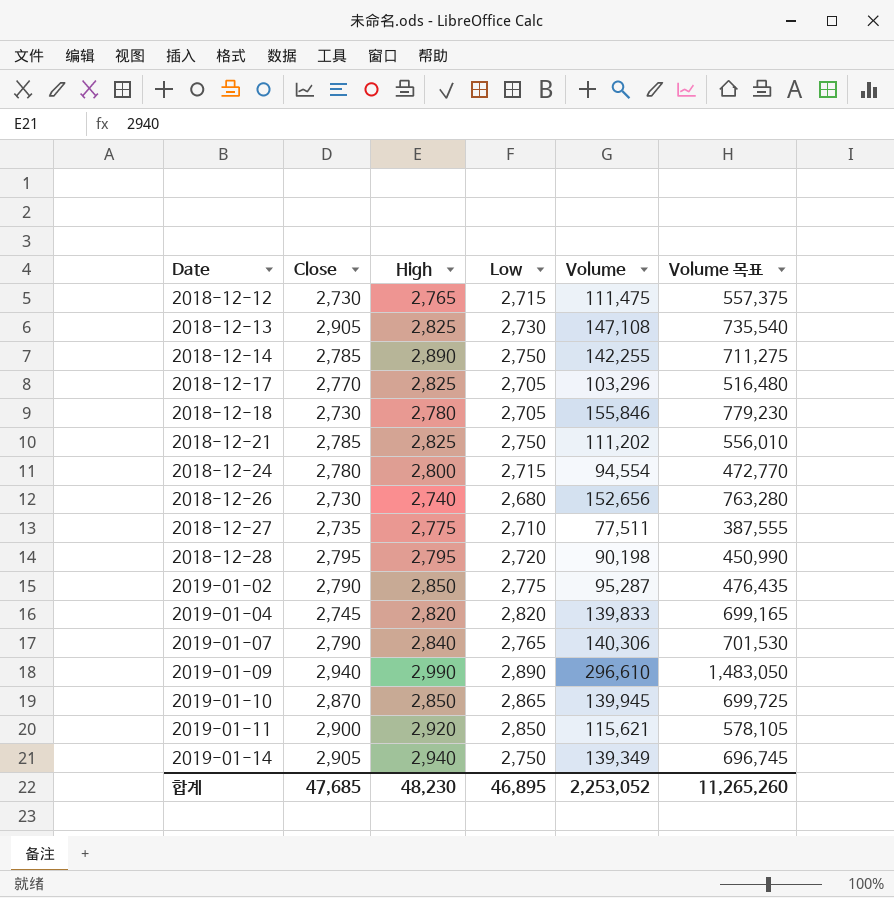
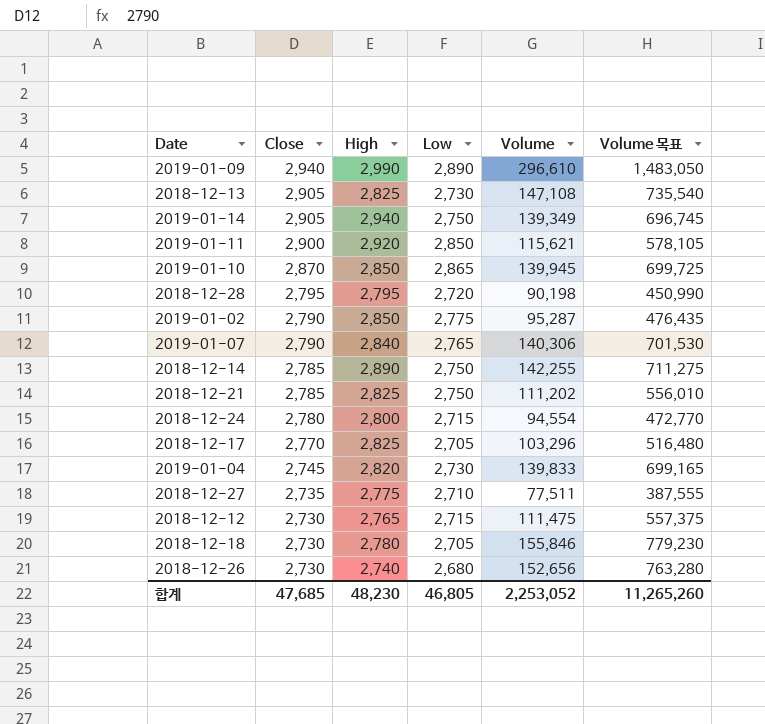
row order: Date ascending -> Close descending
2019-01-04 | Low: 2,820 -> 2,730
합계 | Low: 46,895 -> 46,805

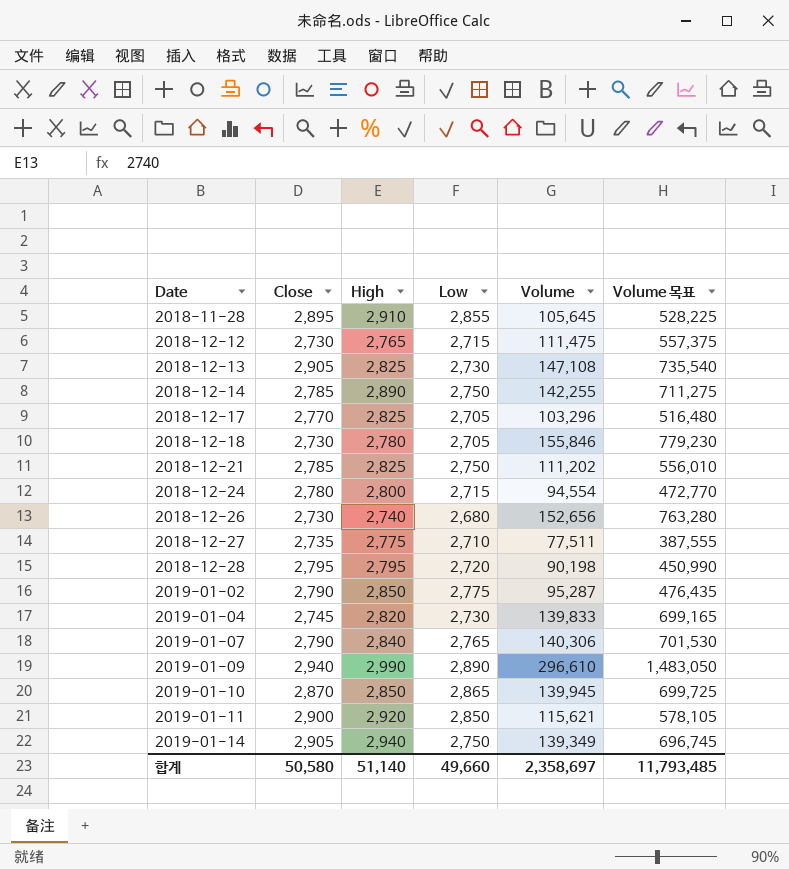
row order: Close descending -> Date ascending
row 2018-11-28: none -> 2,895 | 2,910 | 2,855 | 105,645 | 528,225
합계 | Close: 47,685 -> 50,580
합계 | High: 48,230 -> 51,140
합계 | Low: 46,805 -> 49,660
합계 | Volume: 2,253,052 -> 2,358,697
합계 | Volume 목표: 11,265,260 -> 11,793,485

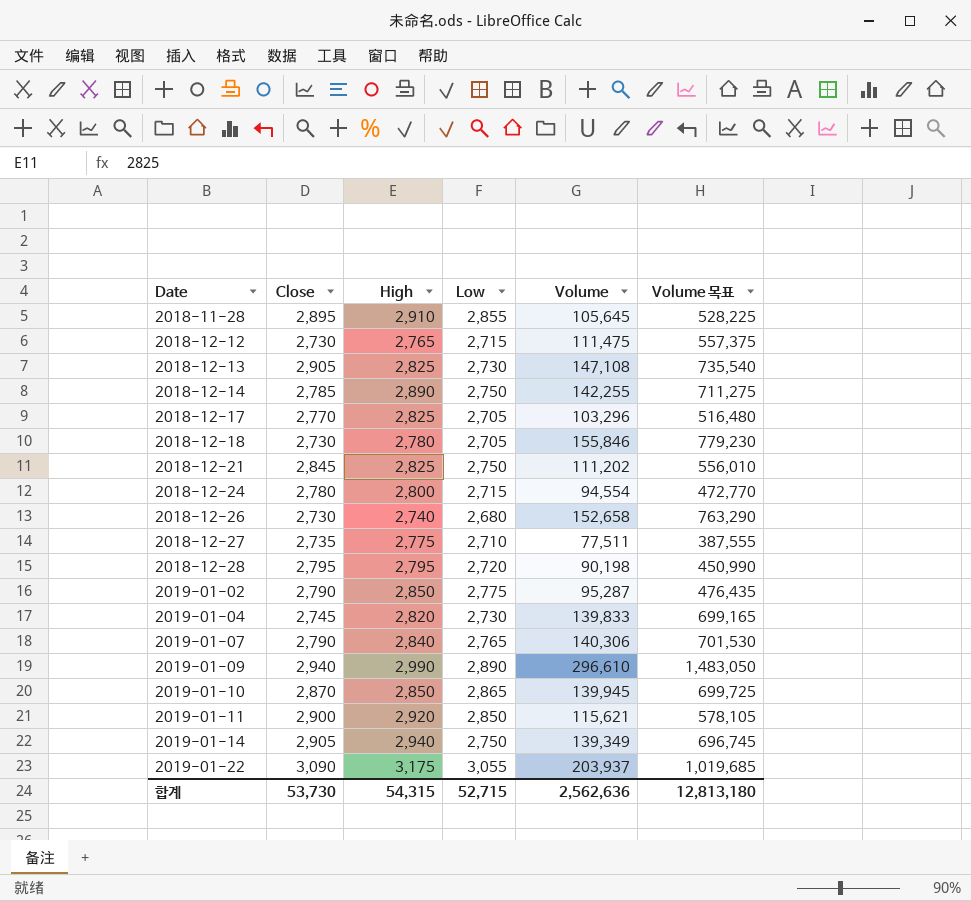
2018-12-21 | Close: 2,785 -> 2,845
2018-12-26 | Volume: 152,656 -> 152,658
2018-12-26 | Volume 목표: 763,280 -> 763,290
row 2019-01-22: none -> 3,090 | 3,175 | 3,055 | 203,937 | 1,019,685
합계 | Close: 50,580 -> 53,730
합계 | High: 51,140 -> 54,315
합계 | Low: 49,660 -> 52,715
합계 | Volume: 2,358,697 -> 2,562,636
합계 | Volume 목표: 11,793,485 -> 12,813,180

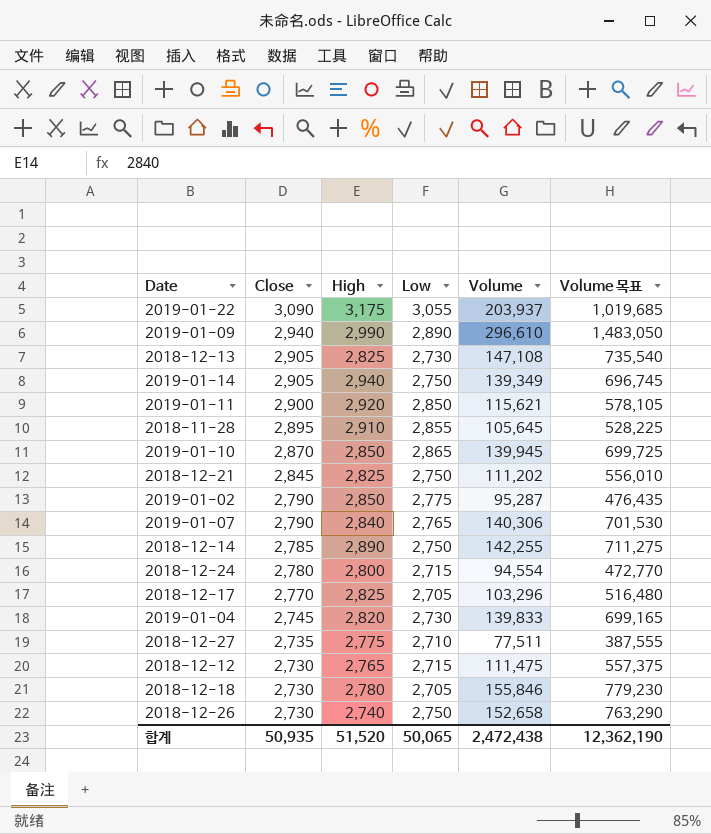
row order: Date ascending -> Close descending
row 2018-12-28: 2,795 | 2,795 | 2,720 | 90,198 | 450,990 -> none
2018-12-26 | Low: 2,680 -> 2,750
합계 | Close: 53,730 -> 50,935
합계 | High: 54,315 -> 51,520
합계 | Low: 52,715 -> 50,065
합계 | Volume: 2,562,636 -> 2,472,438
합계 | Volume 목표: 12,813,180 -> 12,362,190

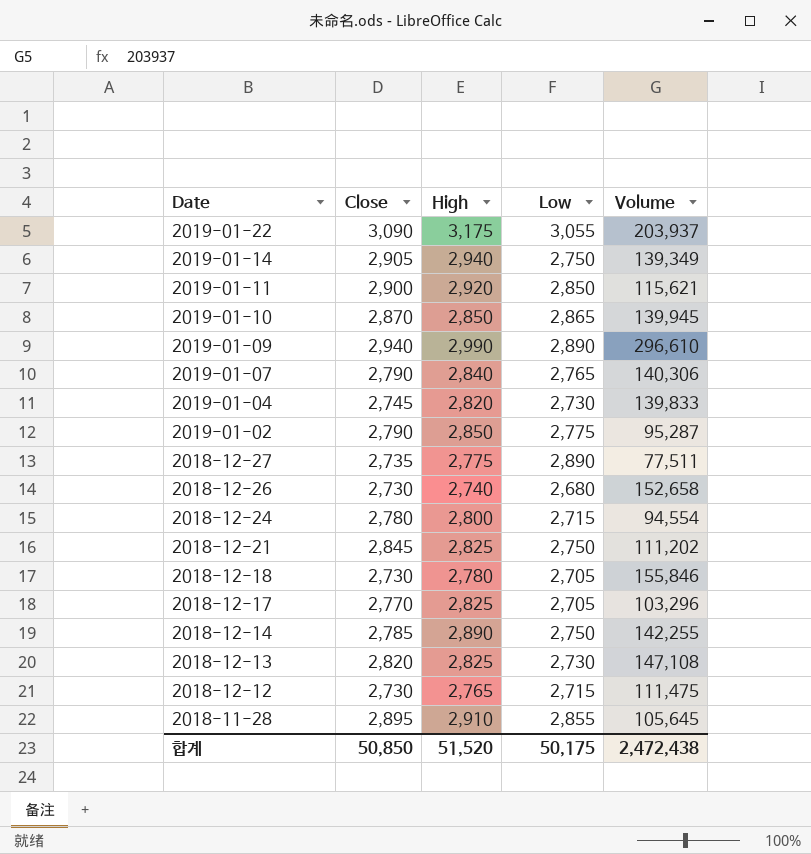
row order: Close descending -> Date descending
column Volume 목표 | formula: [Volume] * 5 -> none
2018-12-27 | Low: 2,710 -> 2,890
2018-12-26 | Low: 2,750 -> 2,680
2018-12-13 | Close: 2,905 -> 2,820
합계 | Close: 50,935 -> 50,850
합계 | Low: 50,065 -> 50,175

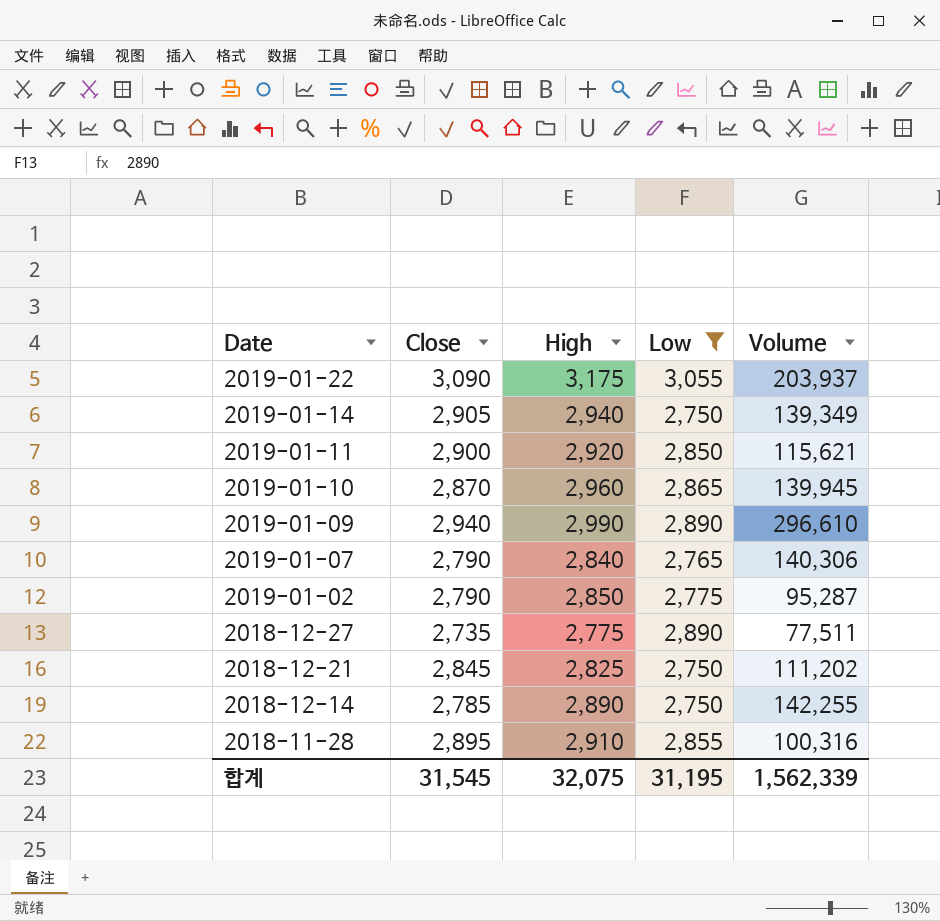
filter: none -> Low >= 2,750
2019-01-10 | High: 2,850 -> 2,960
2018-11-28 | Volume: 105,645 -> 100,316
합계 | Close: 50,850 -> 31,545
합계 | High: 51,520 -> 32,075
합계 | Low: 50,175 -> 31,195
합계 | Volume: 2,472,438 -> 1,562,339

